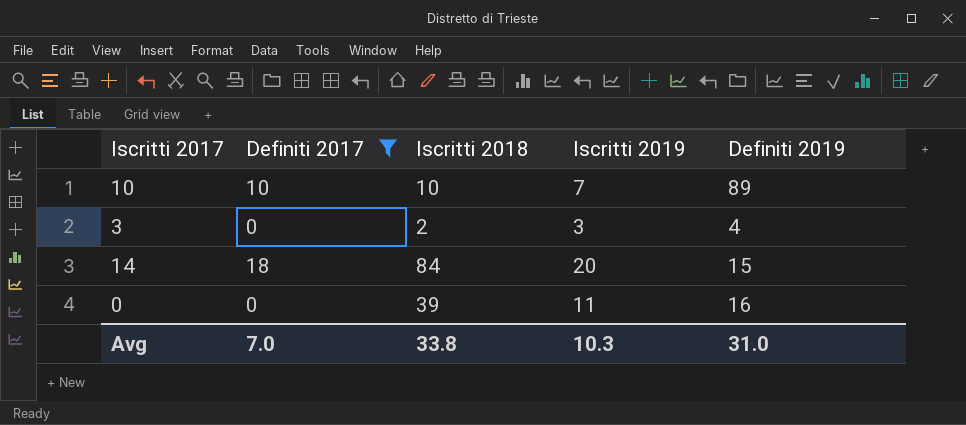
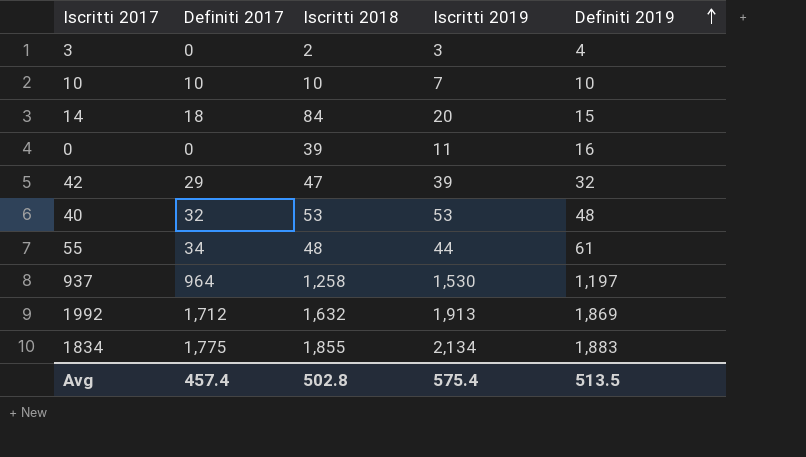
filter: Definiti 2017 <= 18 -> none
row order: none -> Definiti 2019 ascending
10 | Definiti 2019: 89 -> 10
Avg | Definiti 2017: 7.0 -> 457.4
Avg | Iscritti 2018: 33.8 -> 502.8
Avg | Iscritti 2019: 10.3 -> 575.4
Avg | Definiti 2019: 31.0 -> 513.5

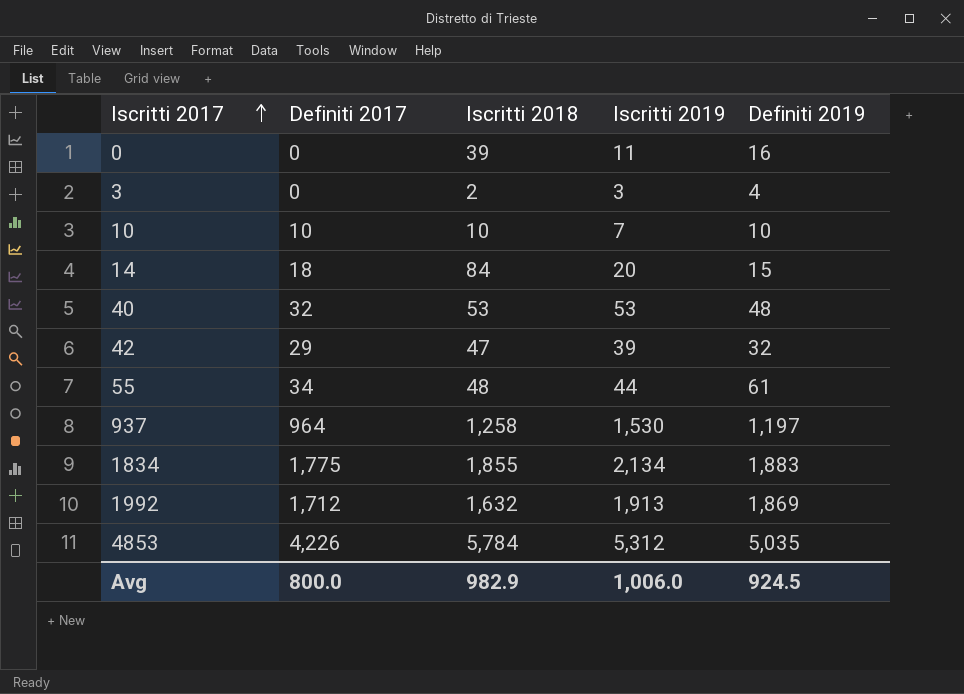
row order: Definiti 2019 ascending -> Iscritti 2017 ascending
row 4853: none -> 4,226 | 5,784 | 5,312 | 5,035
Avg | Definiti 2017: 457.4 -> 800.0
Avg | Iscritti 2018: 502.8 -> 982.9
Avg | Iscritti 2019: 575.4 -> 1,006.0
Avg | Definiti 2019: 513.5 -> 924.5

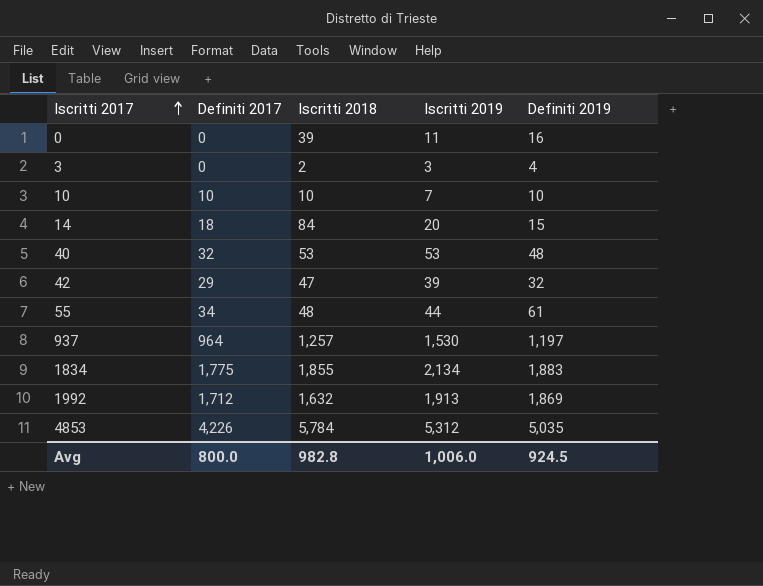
937 | Iscritti 2018: 1,258 -> 1,257
Avg | Iscritti 2018: 982.9 -> 982.8

